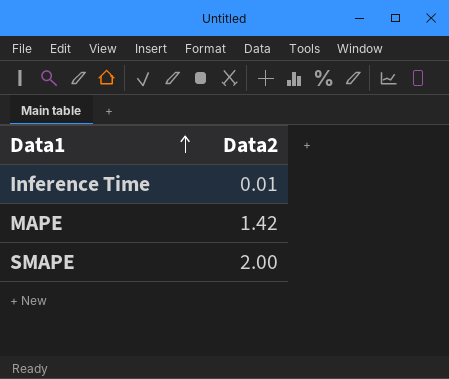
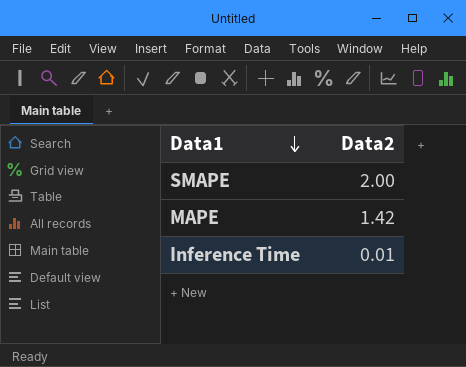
row order: Data1 ascending -> Data1 descending

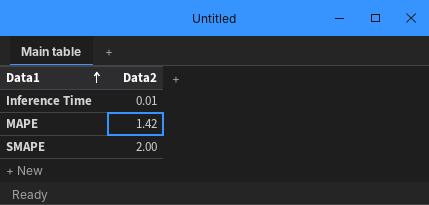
row order: Data1 descending -> Data1 ascending

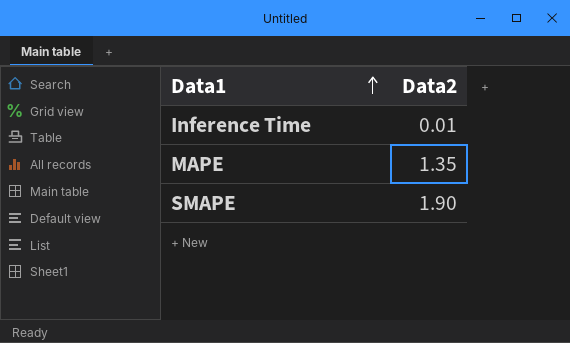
MAPE | Data2: 1.42 -> 1.35
SMAPE | Data2: 2.00 -> 1.90

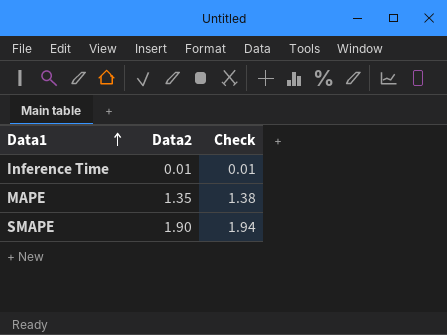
column Check | formula: none -> [Data2] * 1.02

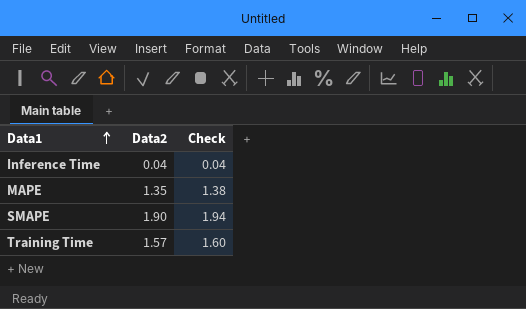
Inference Time | Data2: 0.01 -> 0.04
Inference Time | Check: 0.01 -> 0.04
row Training Time: none -> 1.57 | 1.60

